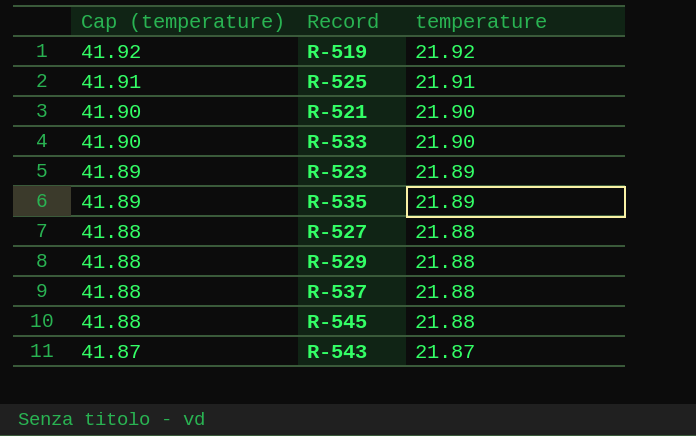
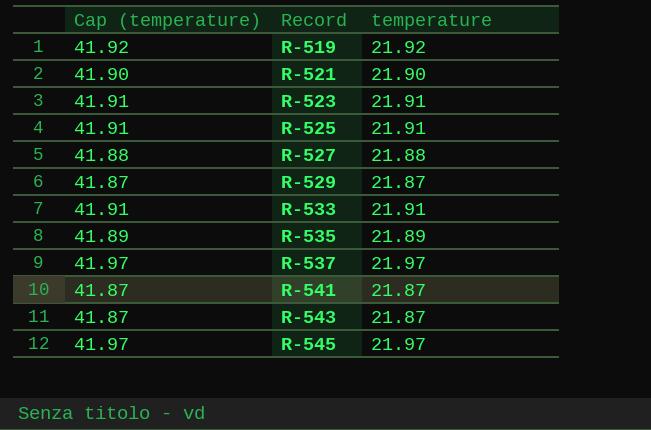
row order: Cap (temperature) descending -> Record ascending
R-523 | Cap (temperature): 41.89 -> 41.91
R-523 | temperature: 21.89 -> 21.91
R-529 | Cap (temperature): 41.88 -> 41.87
R-529 | temperature: 21.88 -> 21.87
R-533 | Cap (temperature): 41.90 -> 41.91
R-533 | temperature: 21.90 -> 21.91
R-537 | Cap (temperature): 41.88 -> 41.97
R-537 | temperature: 21.88 -> 21.97
row R-541: none -> 41.87 | 21.87
R-545 | Cap (temperature): 41.88 -> 41.97
R-545 | temperature: 21.88 -> 21.97

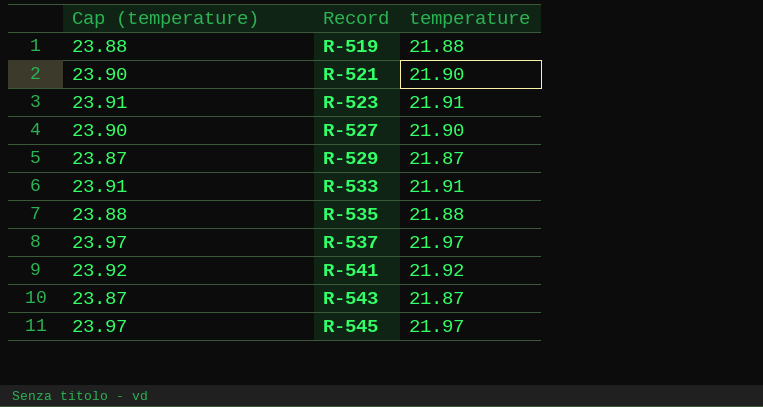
column Cap (temperature) | formula: [temperature] + 20 -> [temperature] + 2
row R-525: 41.91 | 21.91 -> none
R-519 | temperature: 21.92 -> 21.88
R-527 | temperature: 21.88 -> 21.90
R-535 | temperature: 21.89 -> 21.88
R-541 | temperature: 21.87 -> 21.92

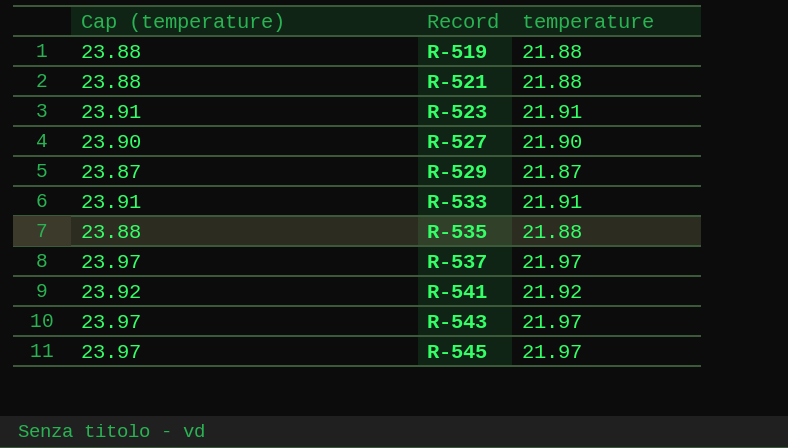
R-521 | Cap (temperature): 23.90 -> 23.88
R-521 | temperature: 21.90 -> 21.88
R-543 | Cap (temperature): 23.87 -> 23.97
R-543 | temperature: 21.87 -> 21.97

